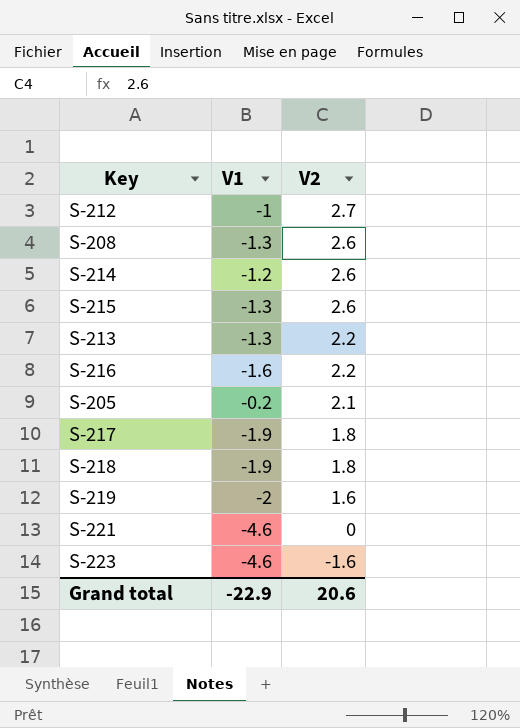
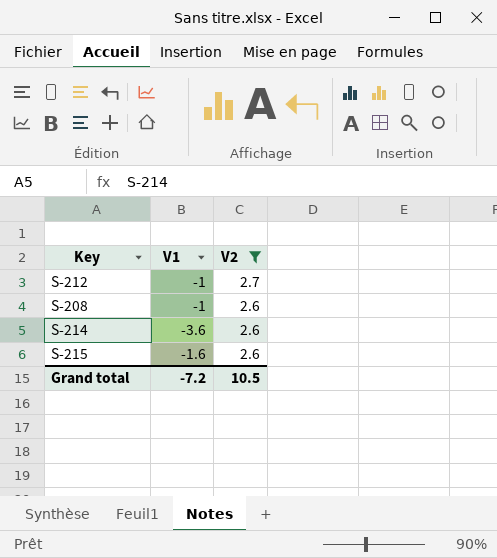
filter: none -> V2 >= 2.6
S-208 | V1: -1.3 -> -1
S-214 | V1: -1.2 -> -3.6
S-215 | V1: -1.3 -> -1.6
Grand total | V1: -22.9 -> -7.2
Grand total | V2: 20.6 -> 10.5

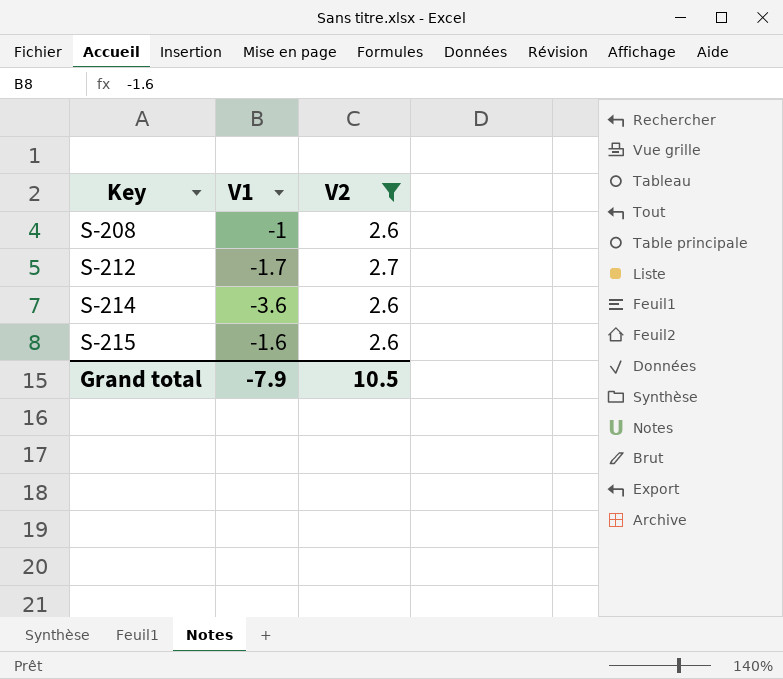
row order: V2 descending -> Key ascending
S-212 | V1: -1 -> -1.7
Grand total | V1: -7.2 -> -7.9

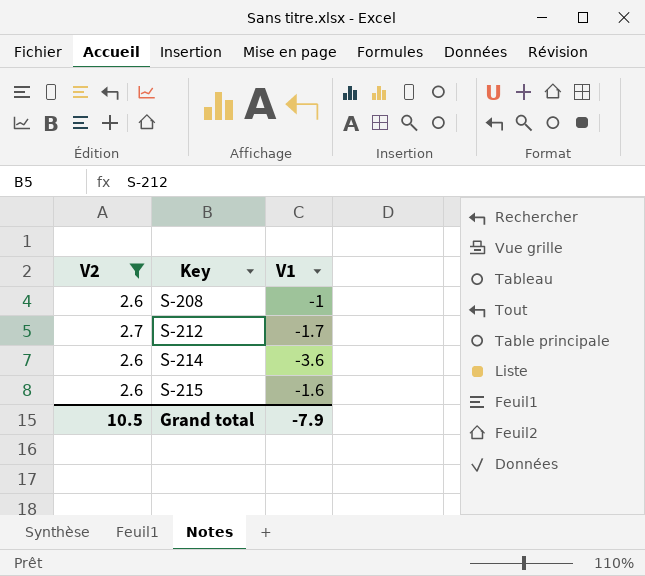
column V2 | position: 3 -> 1

